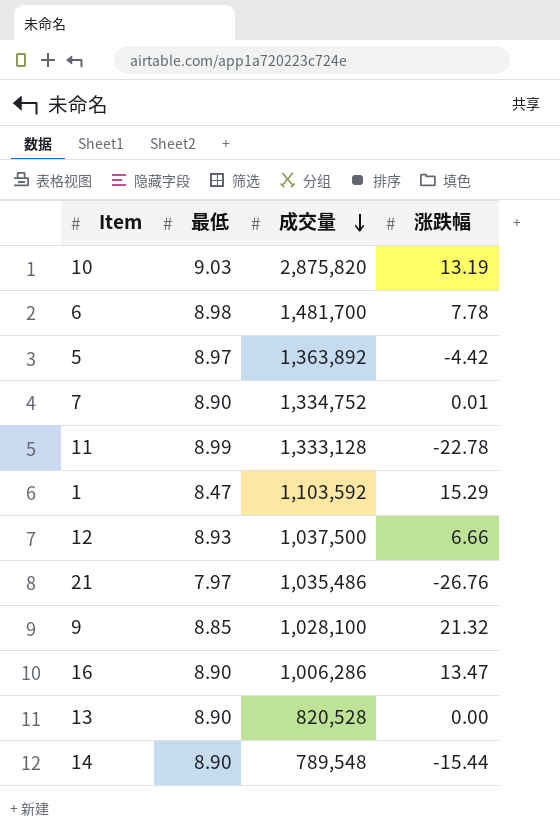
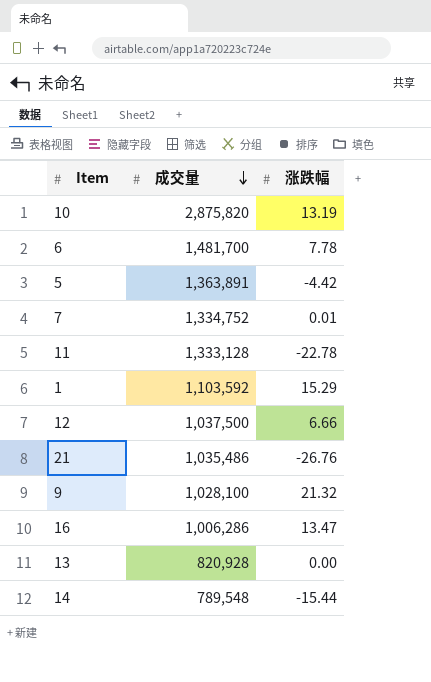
column 最低 | position: 2 -> none
5 | 成交量: 1,363,892 -> 1,363,891
13 | 成交量: 820,528 -> 820,928

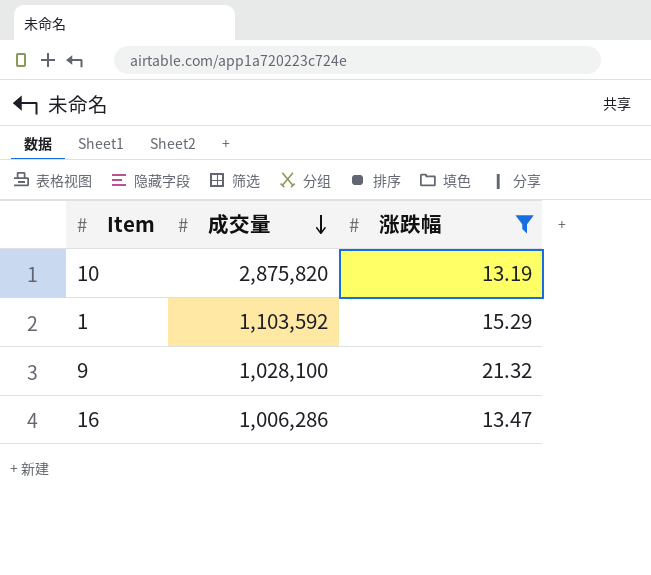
filter: none -> 涨跌幅 >= 13.19

